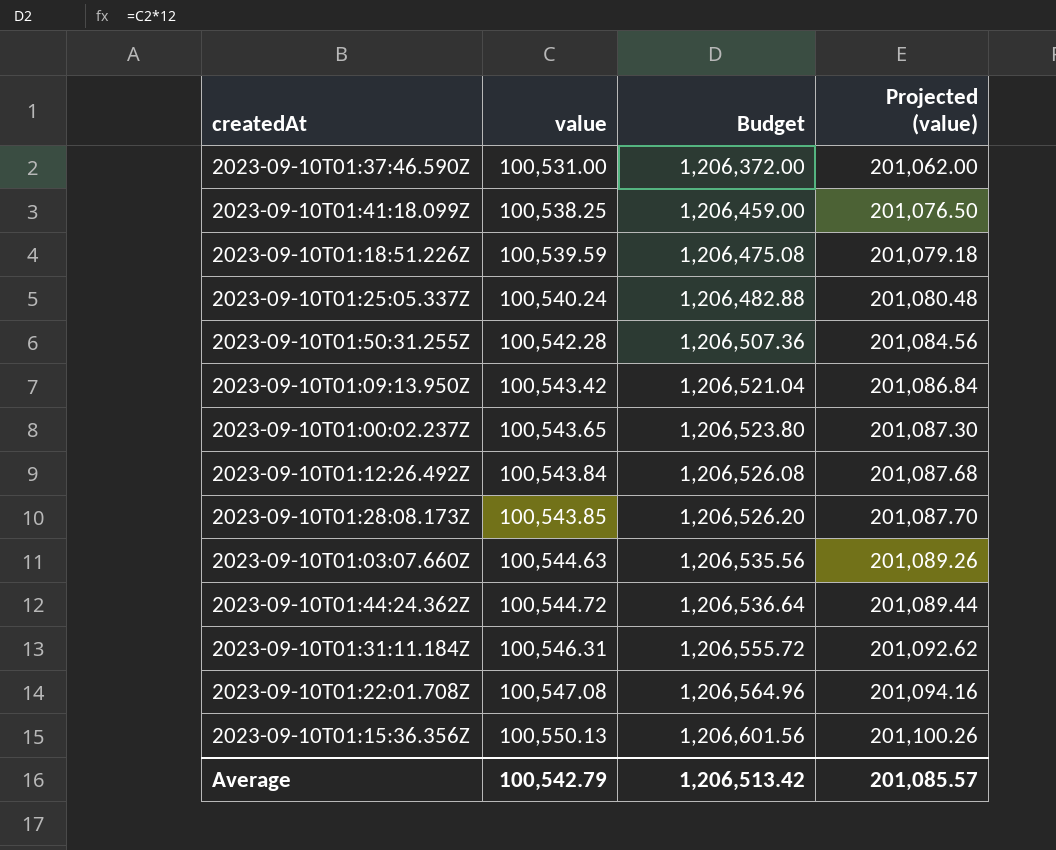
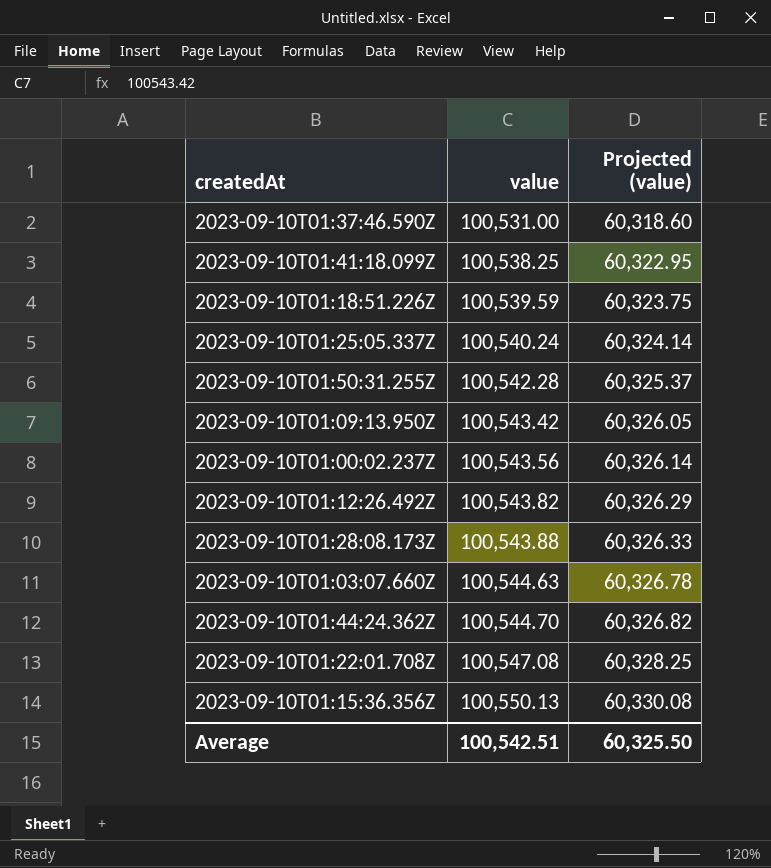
column Budget | formula: [value] * 12 -> none
column Projected (value) | formula: [value] * 2 -> [value] * 0.6
row 2023-09-10T01:31:11.184Z: 100,546.31 | 1,206,555.72 | 201,092.62 -> none
2023-09-10T01:00:02.237Z | value: 100,543.65 -> 100,543.56
2023-09-10T01:12:26.492Z | value: 100,543.84 -> 100,543.82
2023-09-10T01:28:08.173Z | value: 100,543.85 -> 100,543.88
2023-09-10T01:44:24.362Z | value: 100,544.72 -> 100,544.70
Average | value: 100,542.79 -> 100,542.51
Average | Projected (value): 201,085.57 -> 60,325.50

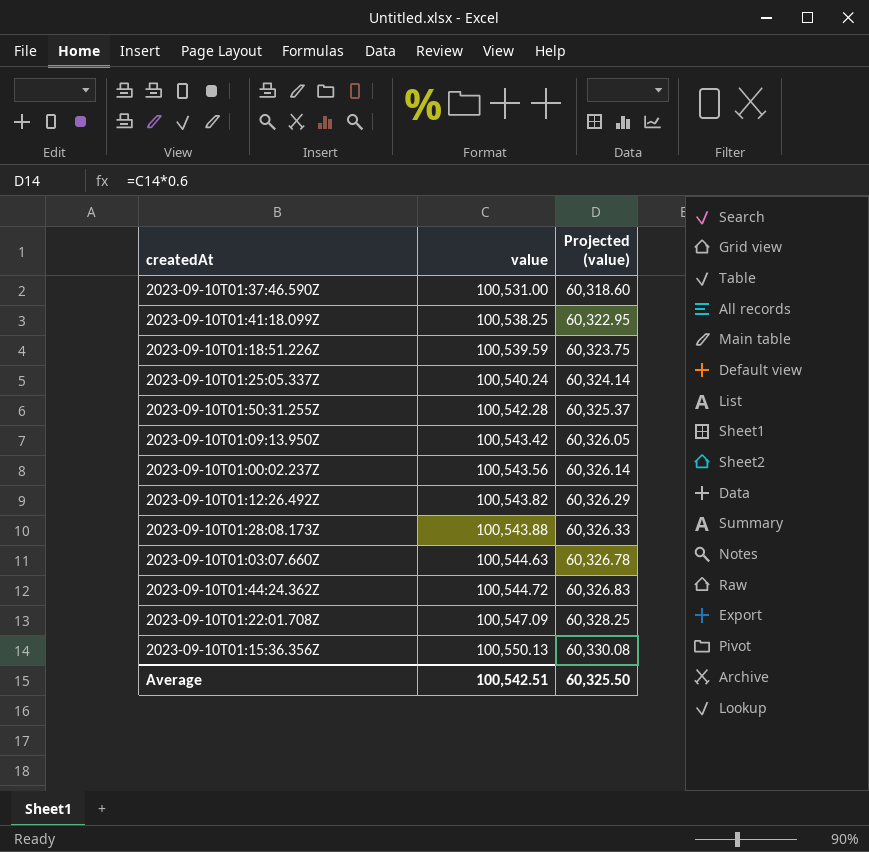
2023-09-10T01:44:24.362Z | value: 100,544.70 -> 100,544.72
2023-09-10T01:44:24.362Z | Projected (value): 60,326.82 -> 60,326.83
2023-09-10T01:22:01.708Z | value: 100,547.08 -> 100,547.09

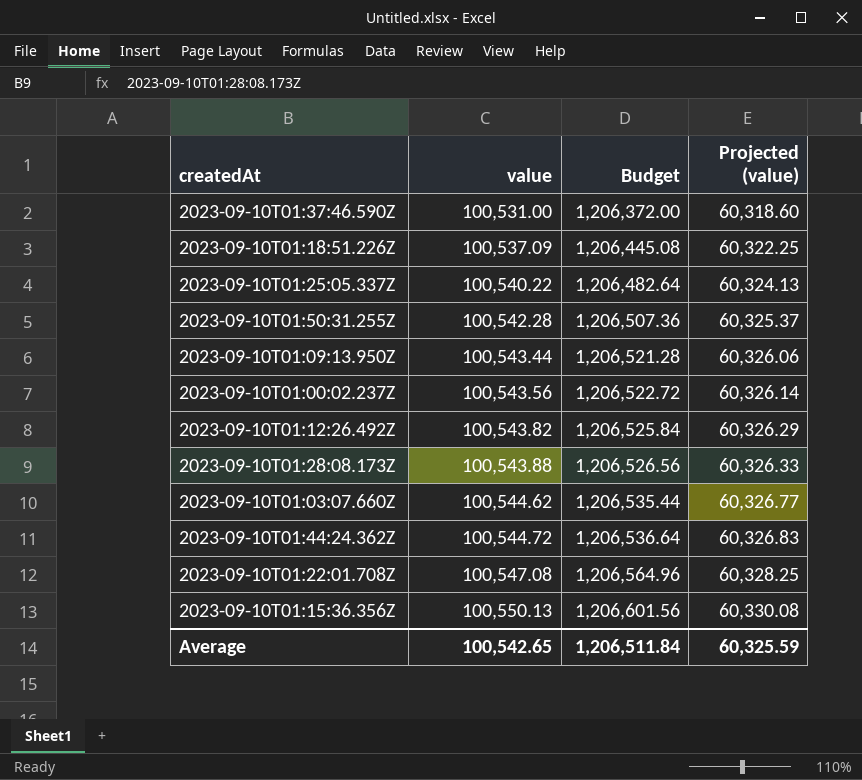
column Budget | formula: none -> [value] * 12
row 2023-09-10T01:41:18.099Z: 100,538.25 | 60,322.95 -> none
2023-09-10T01:18:51.226Z | value: 100,539.59 -> 100,537.09
2023-09-10T01:18:51.226Z | Projected (value): 60,323.75 -> 60,322.25
2023-09-10T01:25:05.337Z | value: 100,540.24 -> 100,540.22
2023-09-10T01:25:05.337Z | Projected (value): 60,324.14 -> 60,324.13
2023-09-10T01:09:13.950Z | value: 100,543.42 -> 100,543.44
2023-09-10T01:09:13.950Z | Projected (value): 60,326.05 -> 60,326.06
2023-09-10T01:03:07.660Z | value: 100,544.63 -> 100,544.62
2023-09-10T01:03:07.660Z | Projected (value): 60,326.78 -> 60,326.77
2023-09-10T01:22:01.708Z | value: 100,547.09 -> 100,547.08
Average | value: 100,542.51 -> 100,542.65
Average | Projected (value): 60,325.50 -> 60,325.59

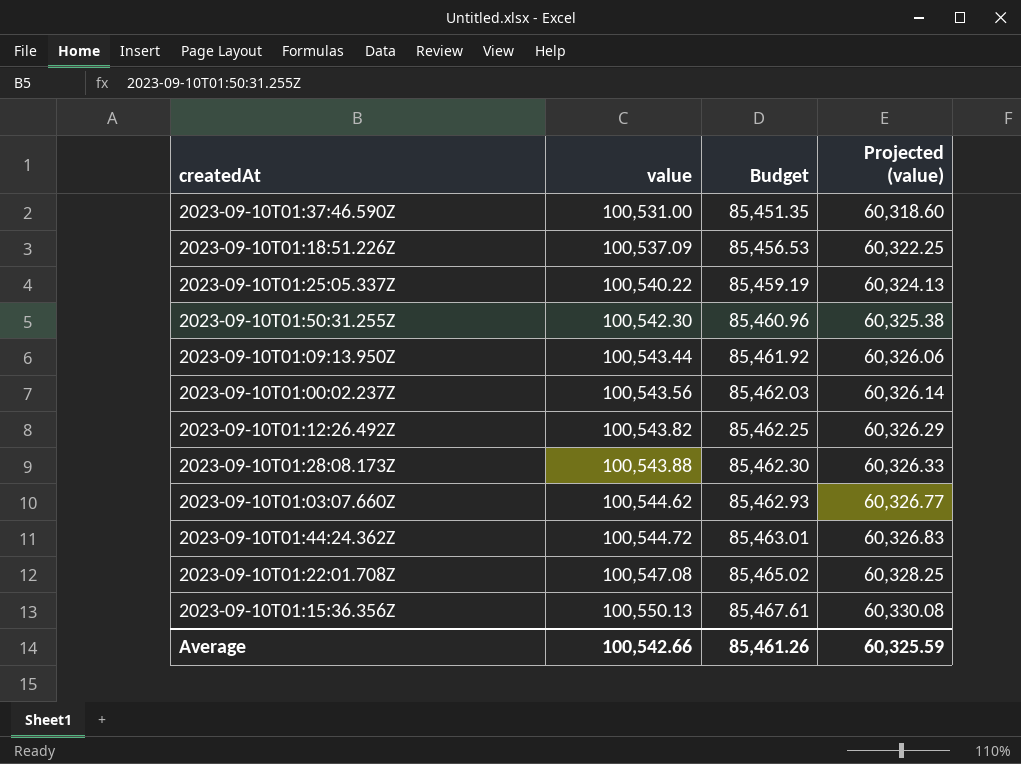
column Budget | formula: [value] * 12 -> [value] * 0.85
2023-09-10T01:50:31.255Z | value: 100,542.28 -> 100,542.30
2023-09-10T01:50:31.255Z | Projected (value): 60,325.37 -> 60,325.38
Average | value: 100,542.65 -> 100,542.66
Average | Budget: 1,206,511.84 -> 85,461.26

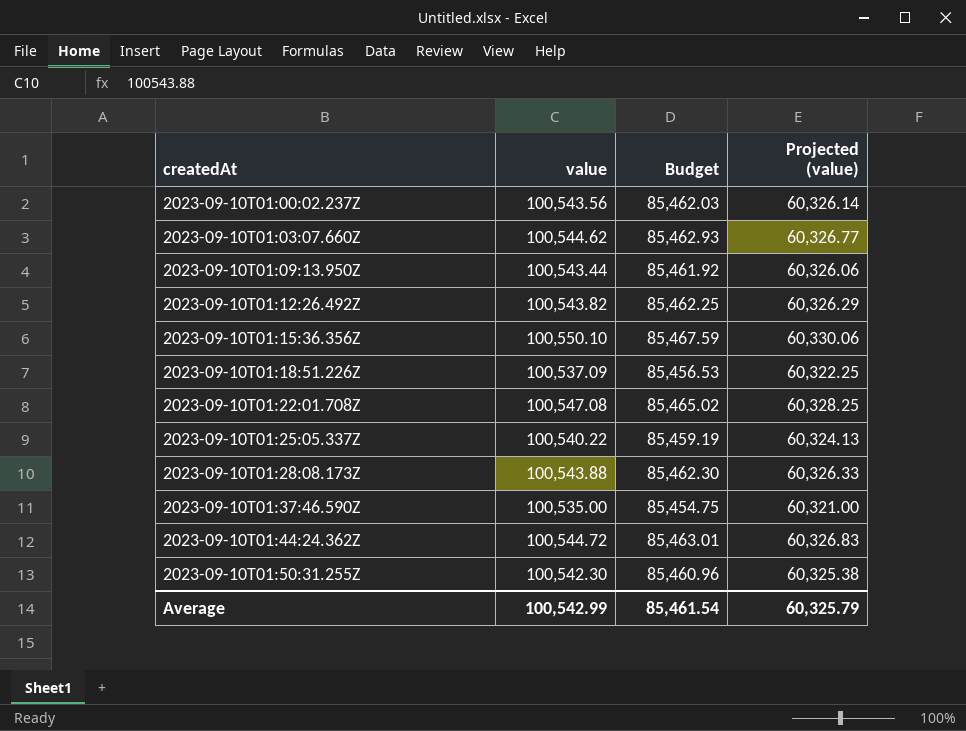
row order: value ascending -> createdAt ascending
2023-09-10T01:15:36.356Z | value: 100,550.13 -> 100,550.10
2023-09-10T01:15:36.356Z | Budget: 85,467.61 -> 85,467.59
2023-09-10T01:15:36.356Z | Projected (value): 60,330.08 -> 60,330.06
2023-09-10T01:37:46.590Z | value: 100,531.00 -> 100,535.00
2023-09-10T01:37:46.590Z | Budget: 85,451.35 -> 85,454.75
2023-09-10T01:37:46.590Z | Projected (value): 60,318.60 -> 60,321.00
Average | value: 100,542.66 -> 100,542.99
Average | Budget: 85,461.26 -> 85,461.54
Average | Projected (value): 60,325.59 -> 60,325.79

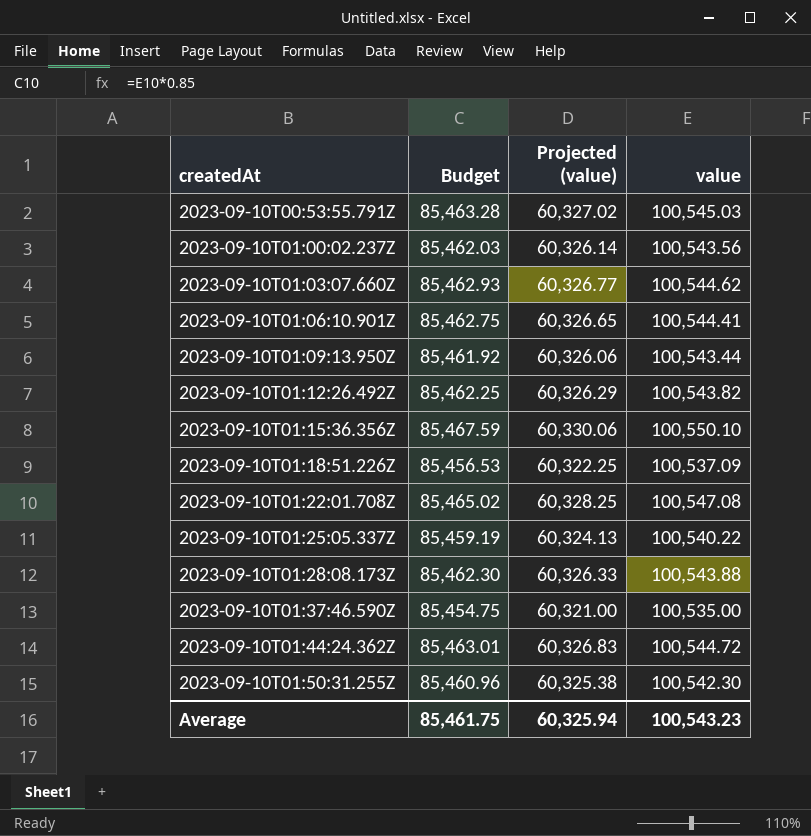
column value | position: 2 -> 4
row 2023-09-10T00:53:55.791Z: none -> 85,463.28 | 60,327.02 | 100,545.03
row 2023-09-10T01:06:10.901Z: none -> 85,462.75 | 60,326.65 | 100,544.41
Average | Budget: 85,461.54 -> 85,461.75
Average | Projected (value): 60,325.79 -> 60,325.94
Average | value: 100,542.99 -> 100,543.23

